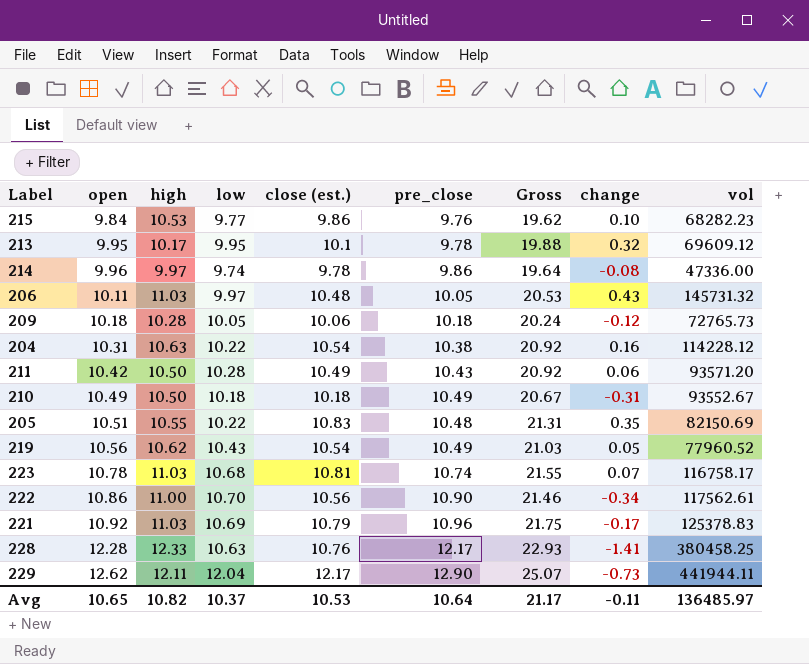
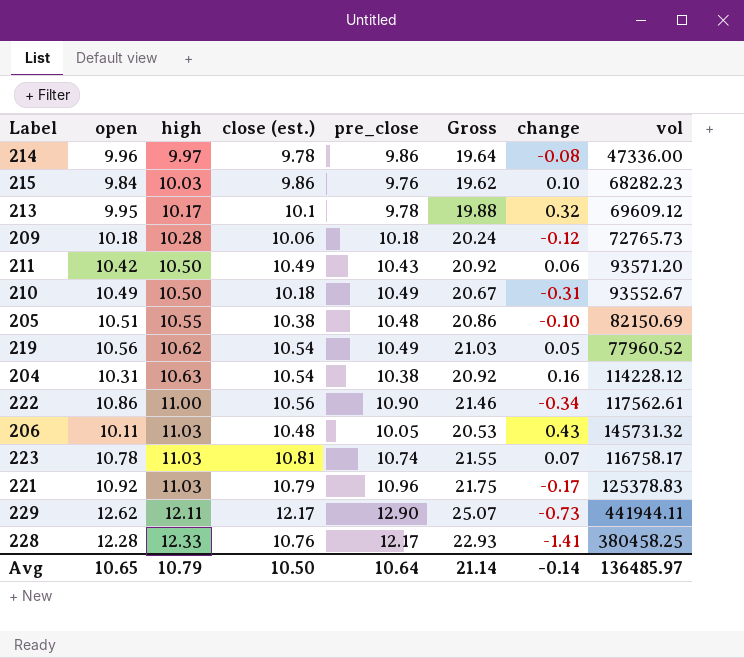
row order: open ascending -> high ascending
column low | position: 4 -> none
215 | high: 10.53 -> 10.03
205 | close (est.): 10.83 -> 10.38
205 | Gross: 21.31 -> 20.86
205 | change: 0.35 -> -0.10
Avg | high: 10.82 -> 10.79
Avg | close (est.): 10.53 -> 10.50
Avg | Gross: 21.17 -> 21.14
Avg | change: -0.11 -> -0.14

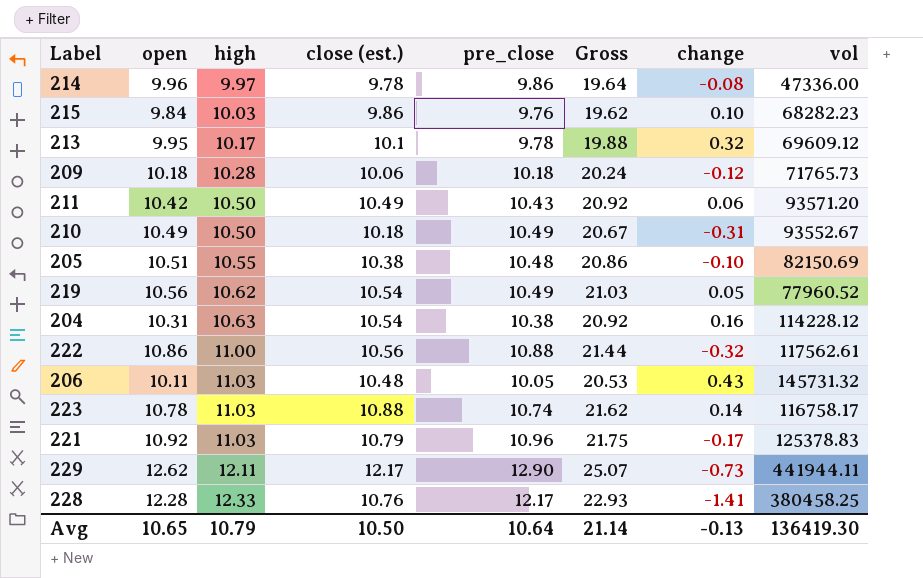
209 | vol: 72765.73 -> 71765.73
222 | pre_close: 10.90 -> 10.88
222 | Gross: 21.46 -> 21.44
222 | change: -0.34 -> -0.32
223 | close (est.): 10.81 -> 10.88
223 | Gross: 21.55 -> 21.62
223 | change: 0.07 -> 0.14
Avg | change: -0.14 -> -0.13
Avg | vol: 136485.97 -> 136419.30

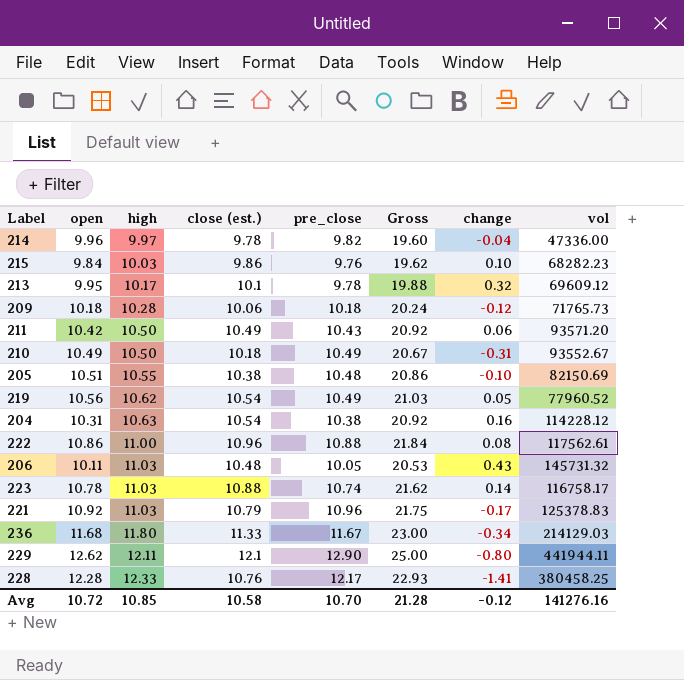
214 | pre_close: 9.86 -> 9.82
214 | Gross: 19.64 -> 19.60
214 | change: -0.08 -> -0.04
222 | close (est.): 10.56 -> 10.96
222 | Gross: 21.44 -> 21.84
222 | change: -0.32 -> 0.08
row 236: none -> 11.68 | 11.80 | 11.33 | 11.67 | 23.00 | -0.34 | 214129.03
229 | close (est.): 12.17 -> 12.1
229 | Gross: 25.07 -> 25.00
229 | change: -0.73 -> -0.80
Avg | open: 10.65 -> 10.72
Avg | high: 10.79 -> 10.85
Avg | close (est.): 10.50 -> 10.58
Avg | pre_close: 10.64 -> 10.70
Avg | Gross: 21.14 -> 21.28
Avg | change: -0.13 -> -0.12
Avg | vol: 136419.30 -> 141276.16

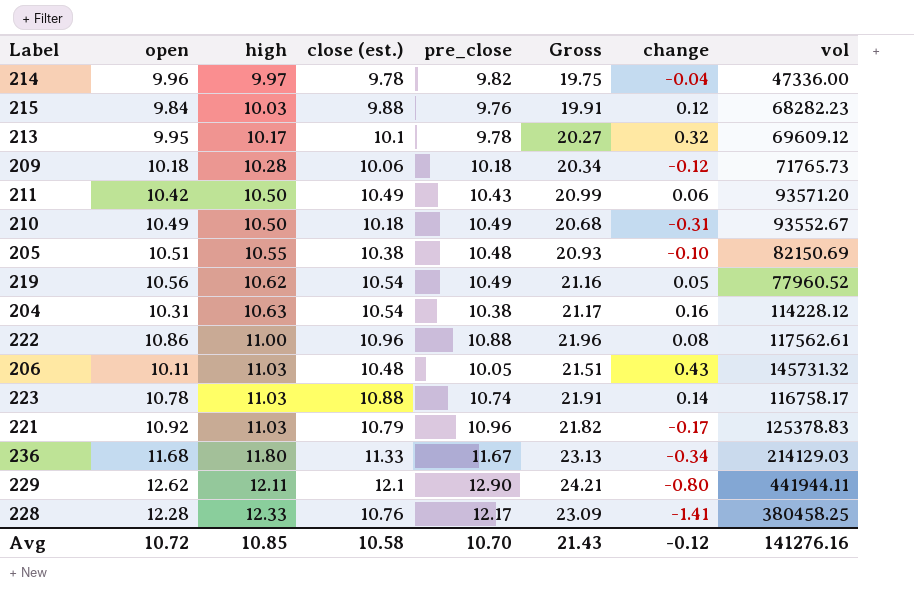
column Gross | formula: [close (est.)] + [pre_close] -> [high] + [close (est.)]
215 | close (est.): 9.86 -> 9.88
215 | change: 0.10 -> 0.12
Avg | Gross: 21.28 -> 21.43

